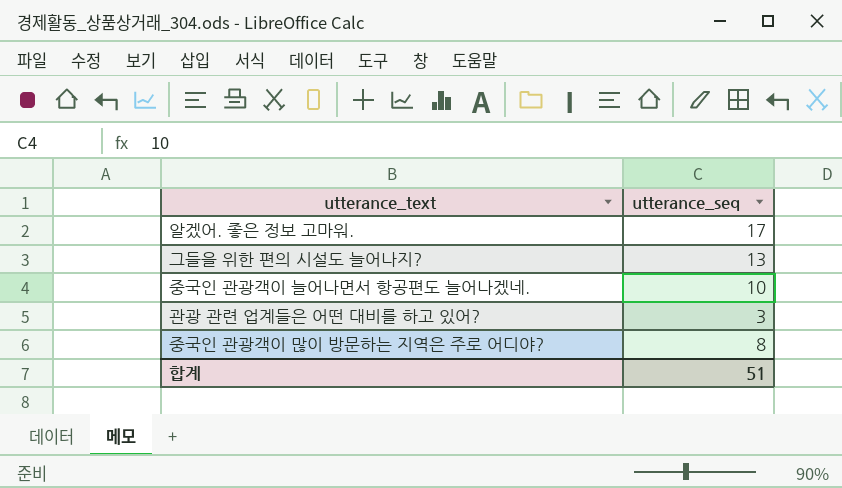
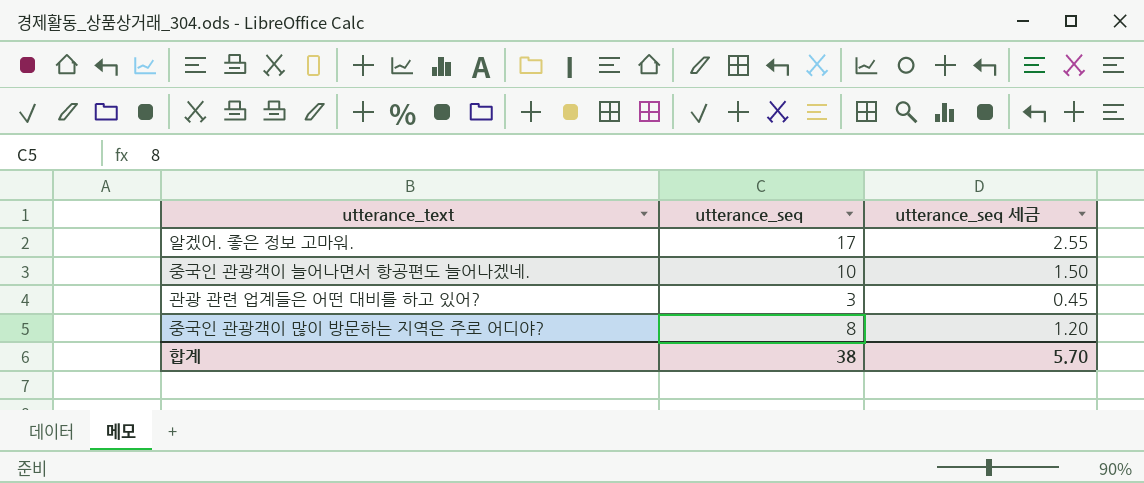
column utterance_seq 세금 | formula: none -> [utterance_seq] * 0.15
row 그들을 위한 편의 시설도 늘어나지?: 13 -> none
합계 | utterance_seq: 51 -> 38

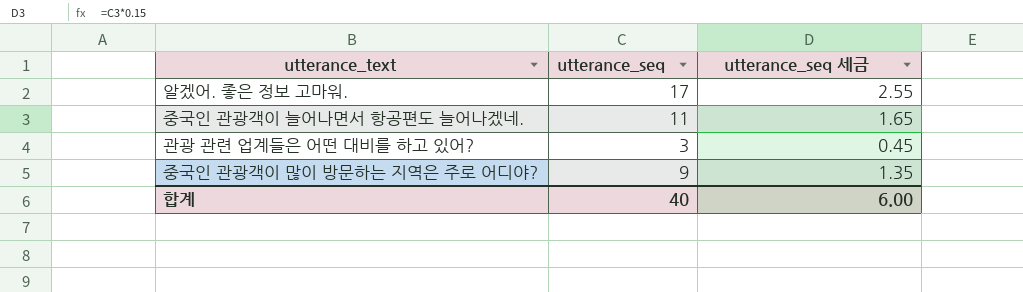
중국인 관광객이 늘어나면서 항공편도 늘어나겠네. | utterance_seq: 10 -> 11
중국인 관광객이 늘어나면서 항공편도 늘어나겠네. | utterance_seq 세금: 1.50 -> 1.65
중국인 관광객이 많이 방문하는 지역은 주로 어디야? | utterance_seq: 8 -> 9
중국인 관광객이 많이 방문하는 지역은 주로 어디야? | utterance_seq 세금: 1.20 -> 1.35
합계 | utterance_seq: 38 -> 40
합계 | utterance_seq 세금: 5.70 -> 6.00

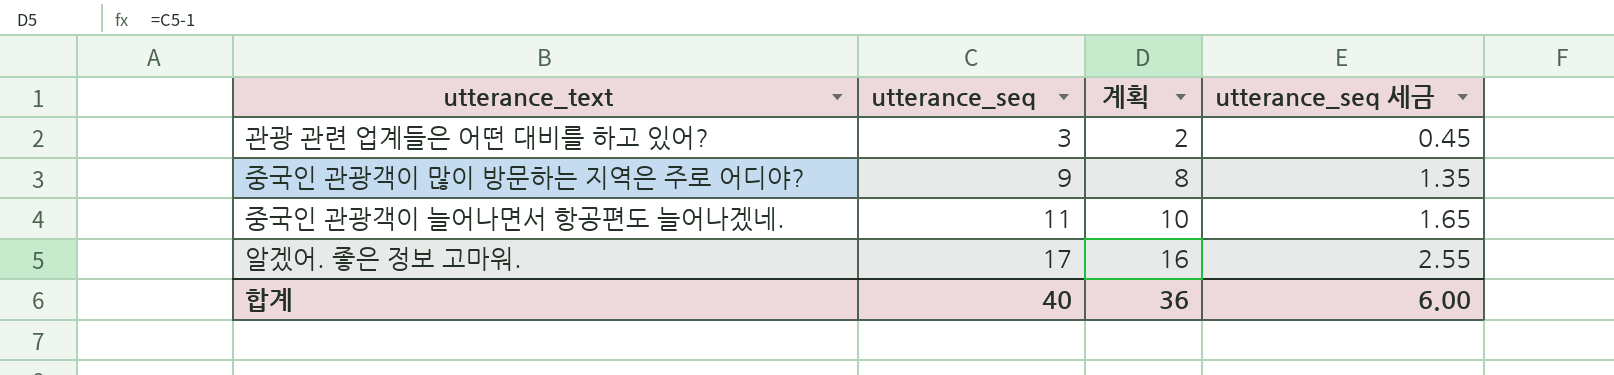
row order: none -> utterance_seq ascending
column 계획 | formula: none -> [utterance_seq] - 1

